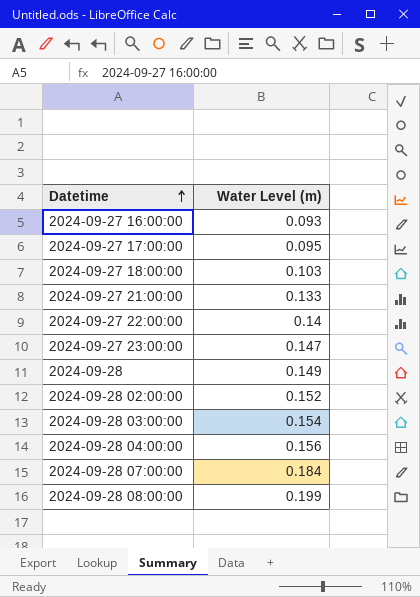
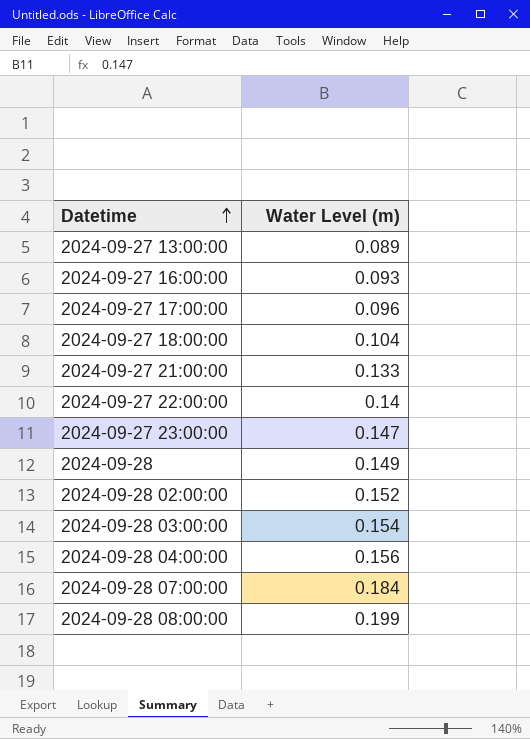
row 2024-09-27 13:00:00: none -> 0.089
2024-09-27 17:00:00 | Water Level (m): 0.095 -> 0.096
2024-09-27 18:00:00 | Water Level (m): 0.103 -> 0.104

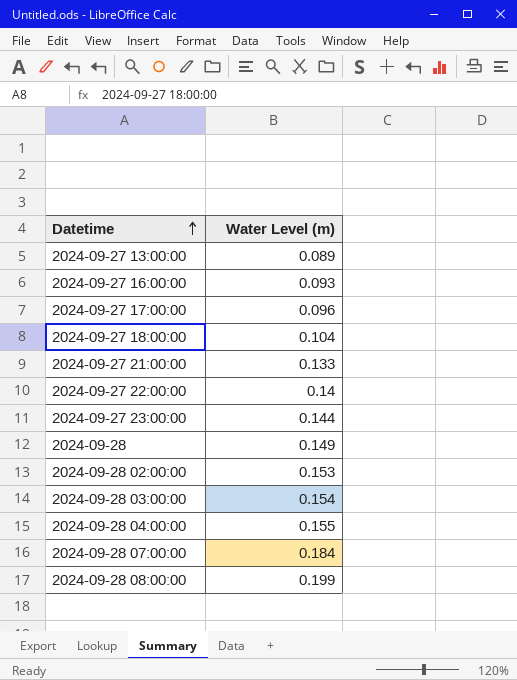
2024-09-27 23:00:00 | Water Level (m): 0.147 -> 0.144
2024-09-28 02:00:00 | Water Level (m): 0.152 -> 0.153
2024-09-28 04:00:00 | Water Level (m): 0.156 -> 0.155

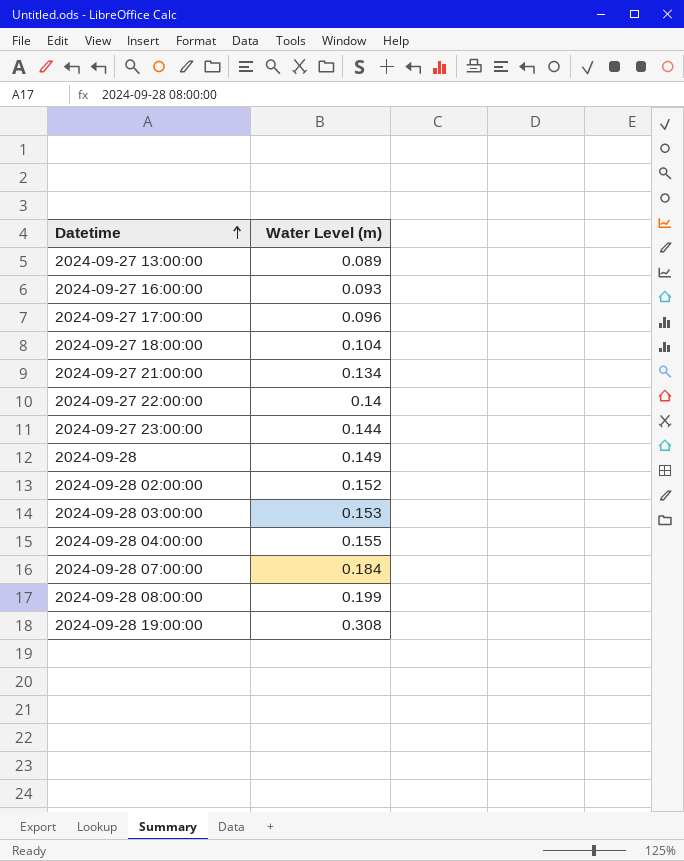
2024-09-27 21:00:00 | Water Level (m): 0.133 -> 0.134
2024-09-28 02:00:00 | Water Level (m): 0.153 -> 0.152
2024-09-28 03:00:00 | Water Level (m): 0.154 -> 0.153
row 2024-09-28 19:00:00: none -> 0.308

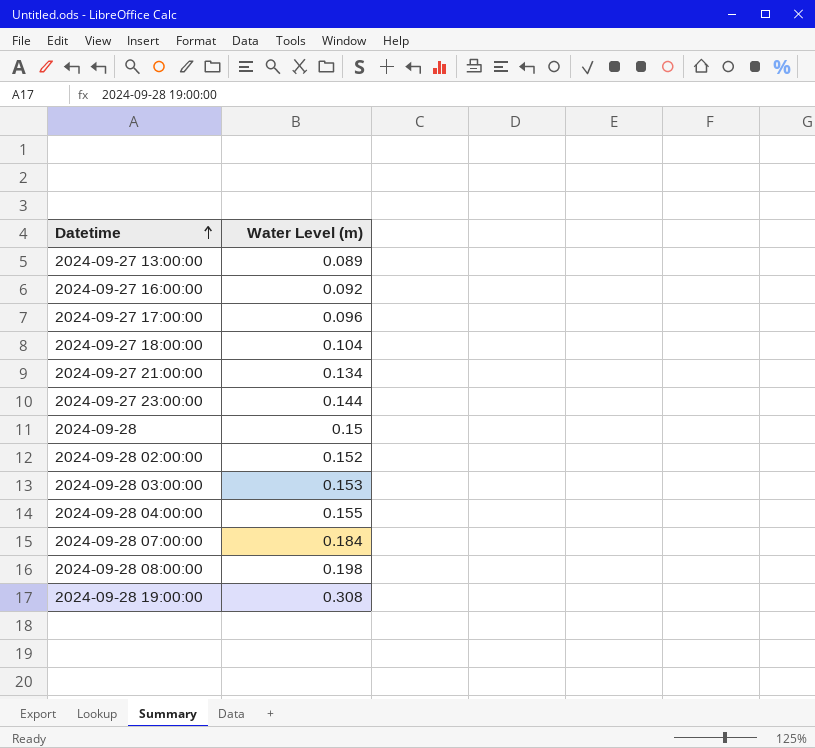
row 2024-09-27 22:00:00: 0.14 -> none
2024-09-27 16:00:00 | Water Level (m): 0.093 -> 0.092
2024-09-28 | Water Level (m): 0.149 -> 0.15
2024-09-28 08:00:00 | Water Level (m): 0.199 -> 0.198

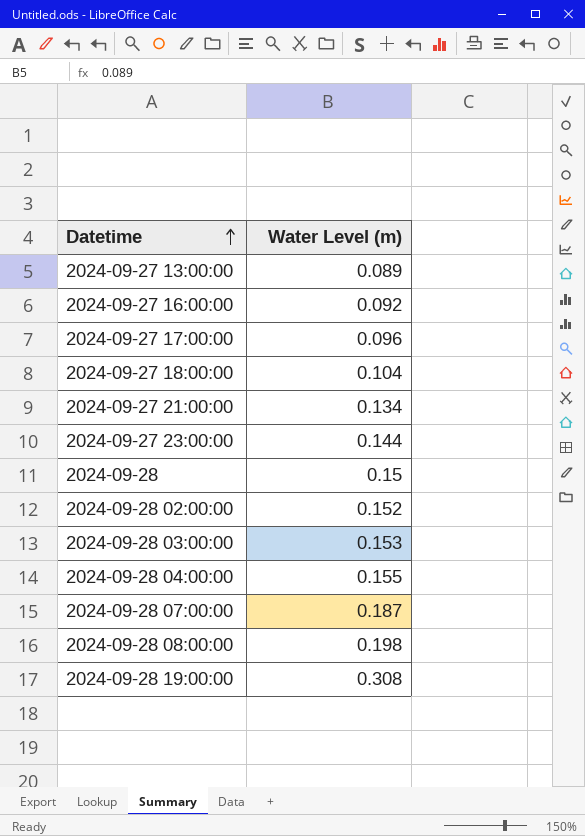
2024-09-28 07:00:00 | Water Level (m): 0.184 -> 0.187

